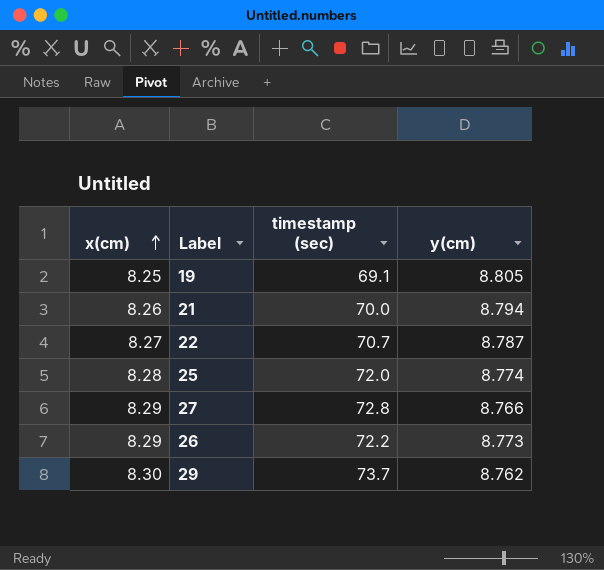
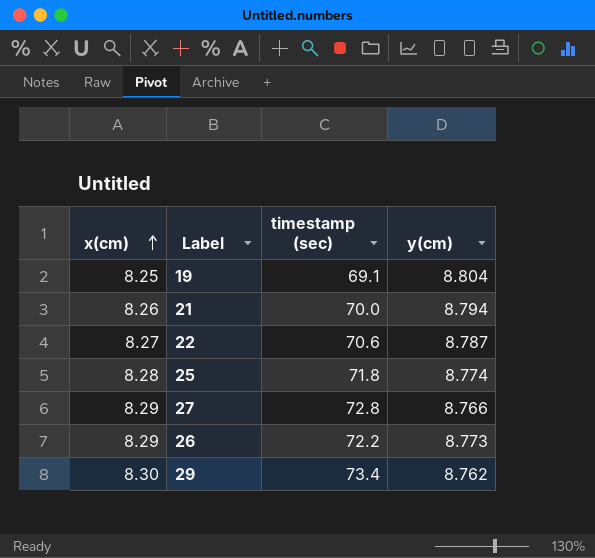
19 | y(cm): 8.805 -> 8.804
22 | timestamp (sec): 70.7 -> 70.6
25 | timestamp (sec): 72.0 -> 71.8
29 | timestamp (sec): 73.7 -> 73.4

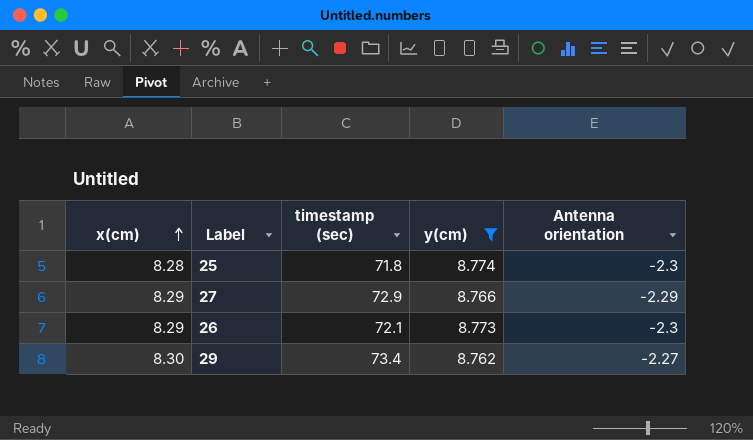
filter: none -> y(cm) <= 8.774
column Antenna orientation | position: none -> 5
27 | timestamp (sec): 72.8 -> 72.9
26 | timestamp (sec): 72.2 -> 72.1

